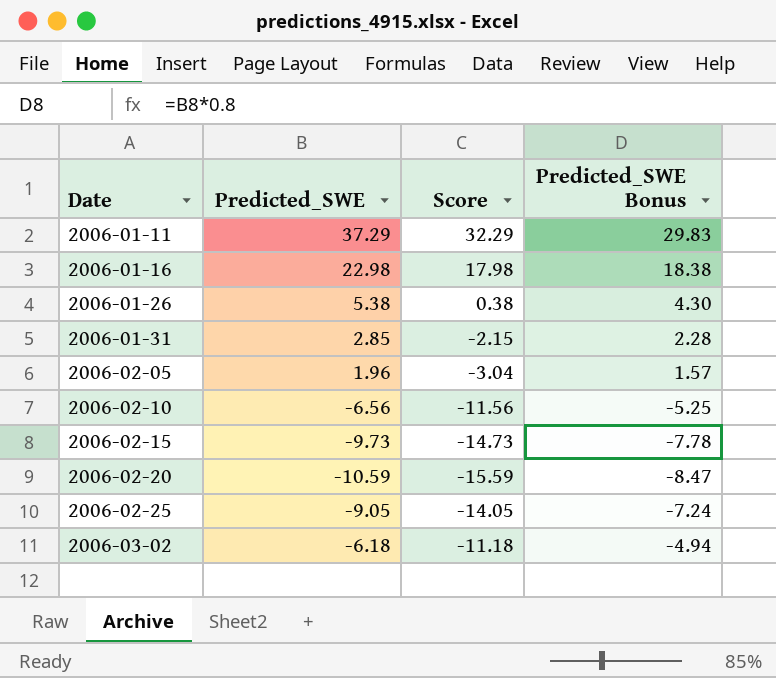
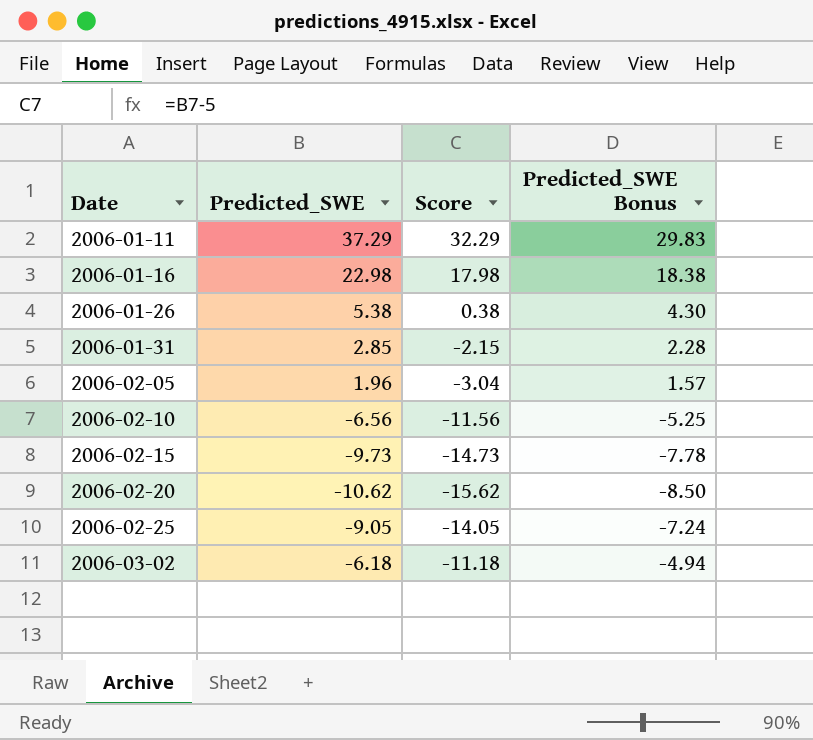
2006-02-20 | Predicted_SWE: -10.59 -> -10.62
2006-02-20 | Score: -15.59 -> -15.62
2006-02-20 | Predicted_SWE Bonus: -8.47 -> -8.50

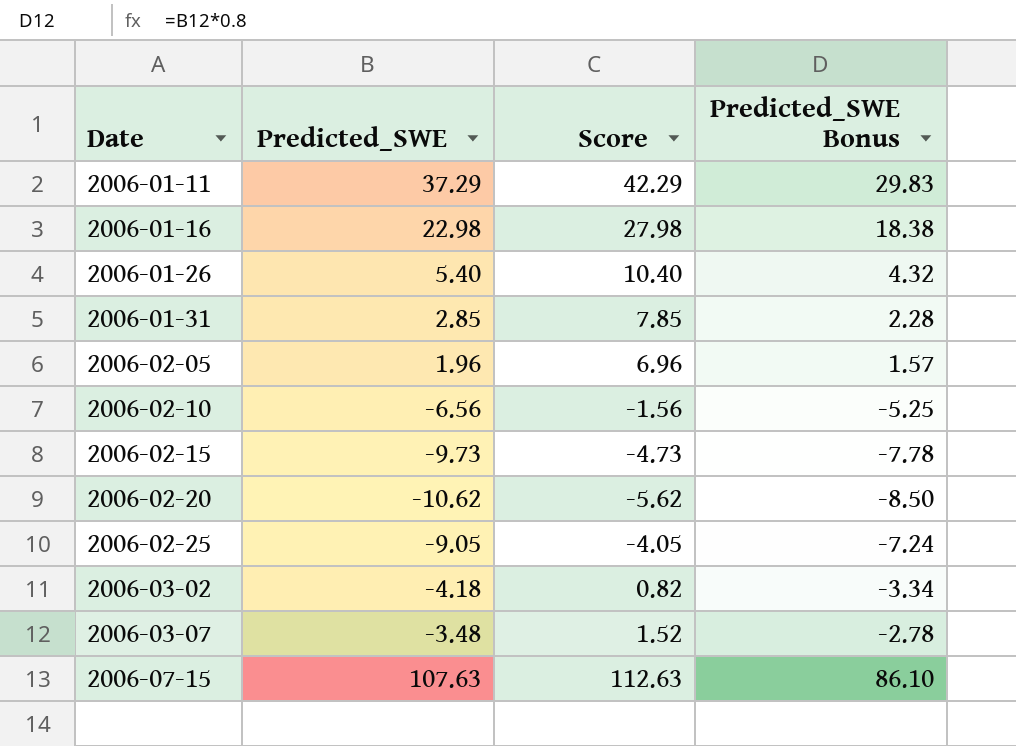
column Score | formula: [Predicted_SWE] - 5 -> [Predicted_SWE] + 5
2006-01-26 | Predicted_SWE: 5.38 -> 5.40
2006-01-26 | Predicted_SWE Bonus: 4.30 -> 4.32
2006-03-02 | Predicted_SWE: -6.18 -> -4.18
2006-03-02 | Predicted_SWE Bonus: -4.94 -> -3.34
row 2006-03-07: none -> -3.48 | 1.52 | -2.78
row 2006-07-15: none -> 107.63 | 112.63 | 86.10

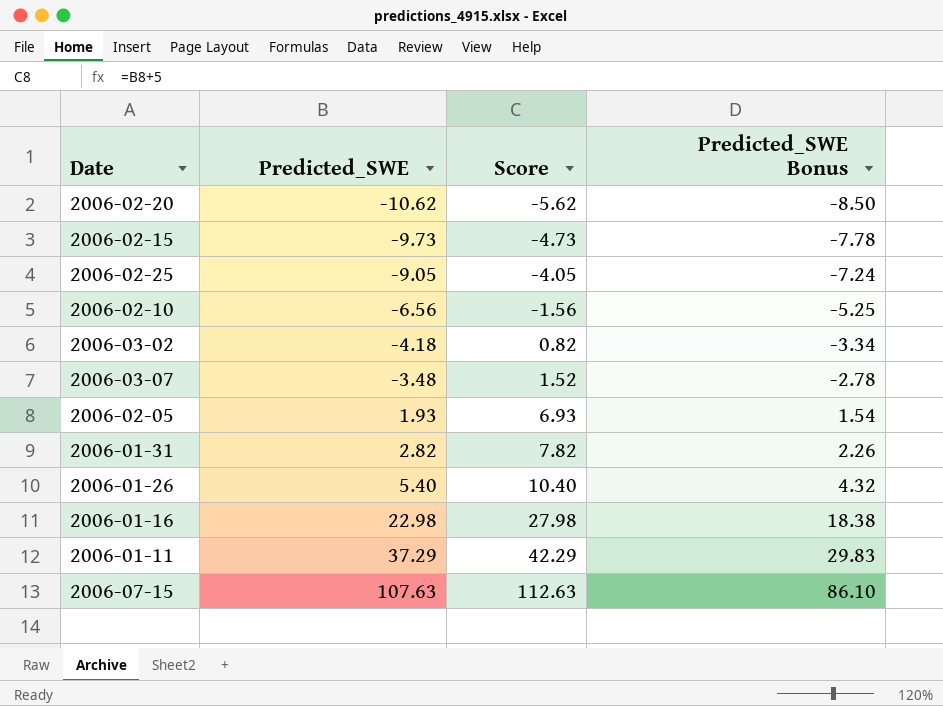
row order: Date ascending -> Predicted_SWE ascending
2006-02-05 | Predicted_SWE: 1.96 -> 1.93
2006-02-05 | Score: 6.96 -> 6.93
2006-02-05 | Predicted_SWE Bonus: 1.57 -> 1.54
2006-01-31 | Predicted_SWE: 2.85 -> 2.82
2006-01-31 | Score: 7.85 -> 7.82
2006-01-31 | Predicted_SWE Bonus: 2.28 -> 2.26

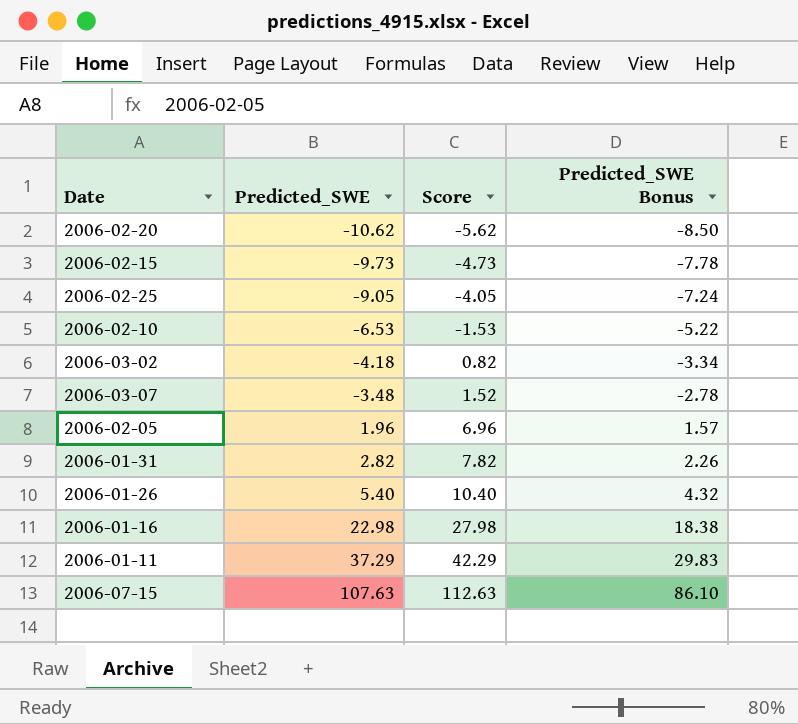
2006-02-10 | Predicted_SWE: -6.56 -> -6.53
2006-02-10 | Score: -1.56 -> -1.53
2006-02-10 | Predicted_SWE Bonus: -5.25 -> -5.22
2006-02-05 | Predicted_SWE: 1.93 -> 1.96
2006-02-05 | Score: 6.93 -> 6.96
2006-02-05 | Predicted_SWE Bonus: 1.54 -> 1.57

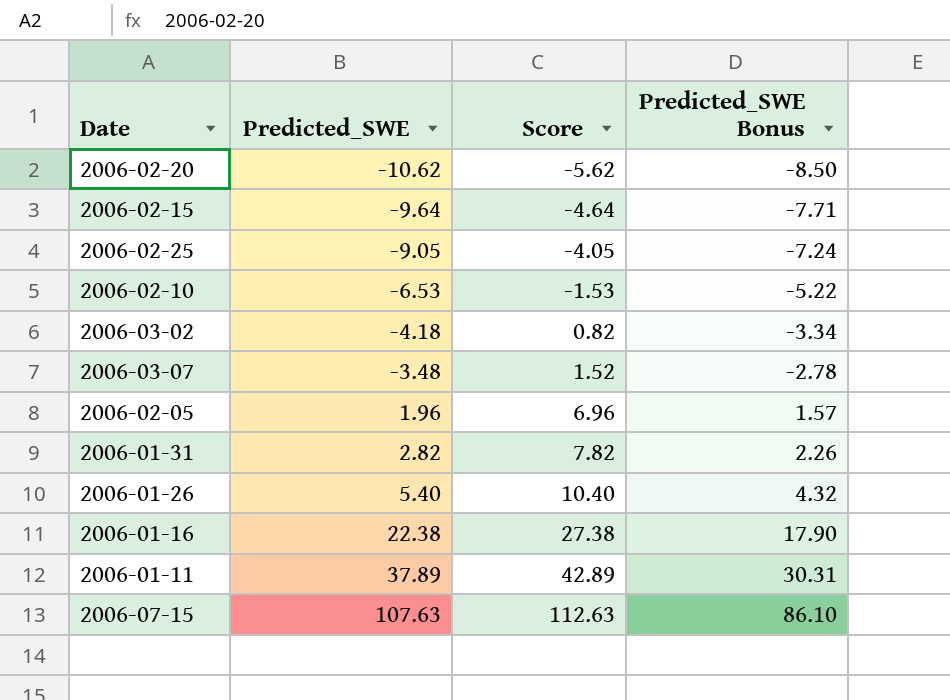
2006-02-15 | Predicted_SWE: -9.73 -> -9.64
2006-02-15 | Score: -4.73 -> -4.64
2006-02-15 | Predicted_SWE Bonus: -7.78 -> -7.71
2006-01-16 | Predicted_SWE: 22.98 -> 22.38
2006-01-16 | Score: 27.98 -> 27.38
2006-01-16 | Predicted_SWE Bonus: 18.38 -> 17.90
2006-01-11 | Predicted_SWE: 37.29 -> 37.89
2006-01-11 | Score: 42.29 -> 42.89
2006-01-11 | Predicted_SWE Bonus: 29.83 -> 30.31

